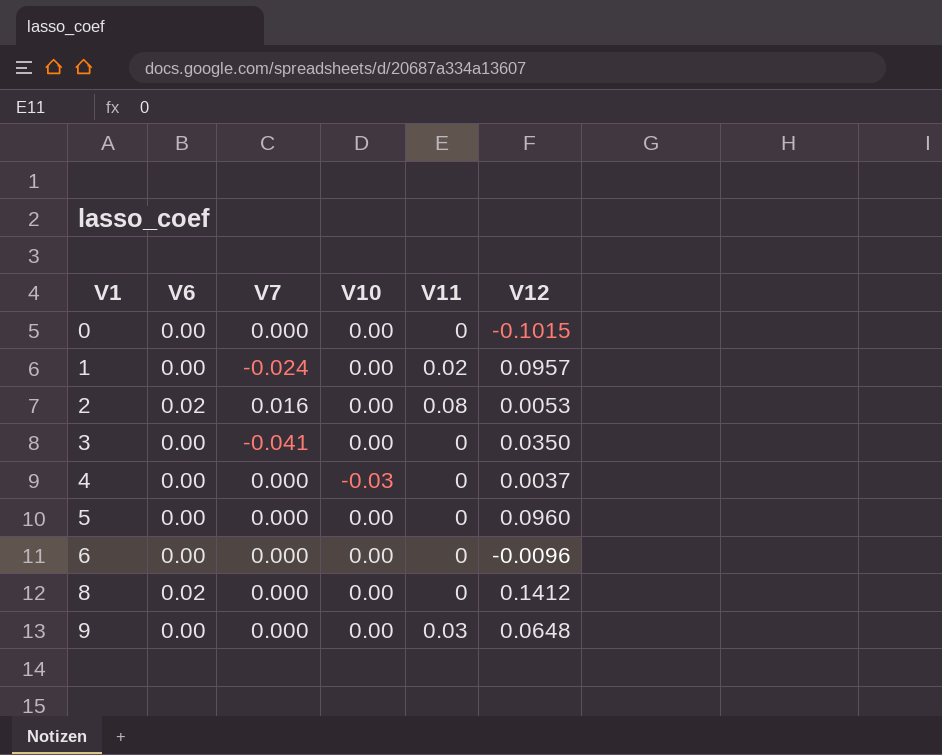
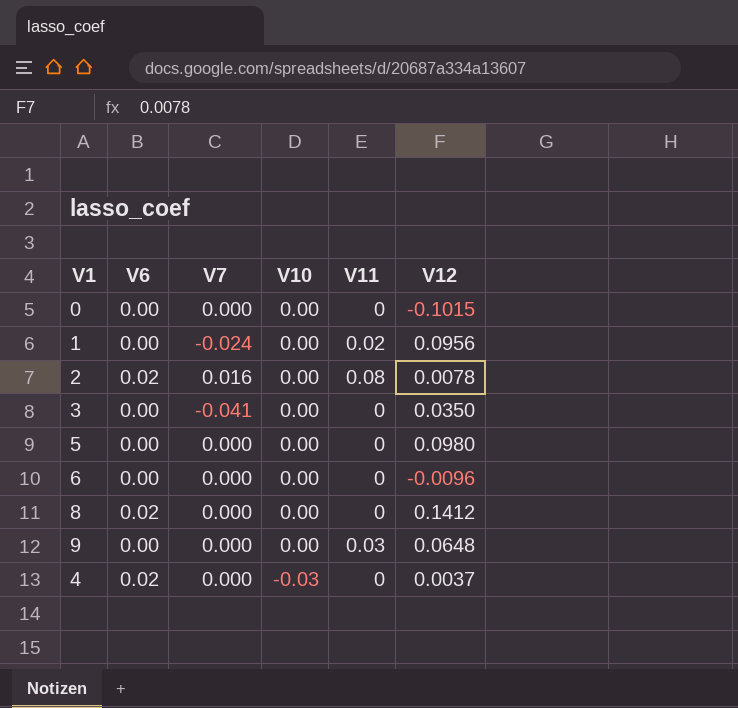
row order: V1 ascending -> V10 descending
1 | V12: 0.0957 -> 0.0956
2 | V12: 0.0053 -> 0.0078
5 | V12: 0.0960 -> 0.0980
4 | V6: 0.00 -> 0.02

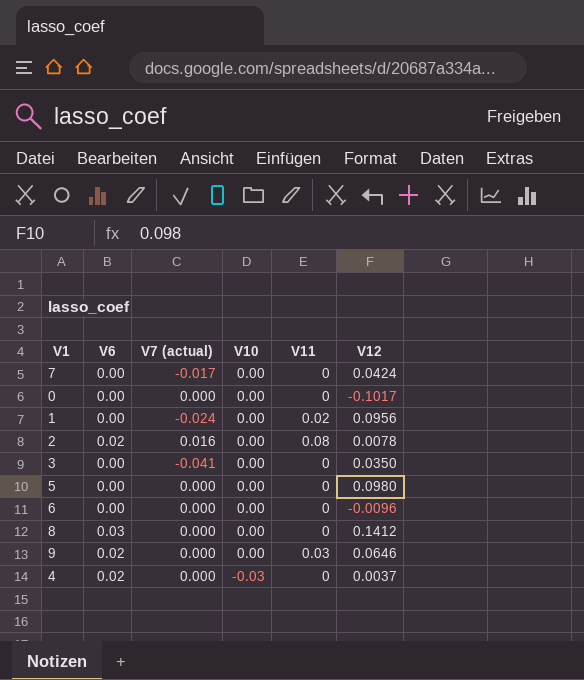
column name: V7 -> V7 (actual)
row 7: none -> 0.00 | -0.017 | 0.00 | 0 | 0.0424
0 | V12: -0.1015 -> -0.1017
8 | V6: 0.02 -> 0.03
9 | V6: 0.00 -> 0.02
9 | V12: 0.0648 -> 0.0646

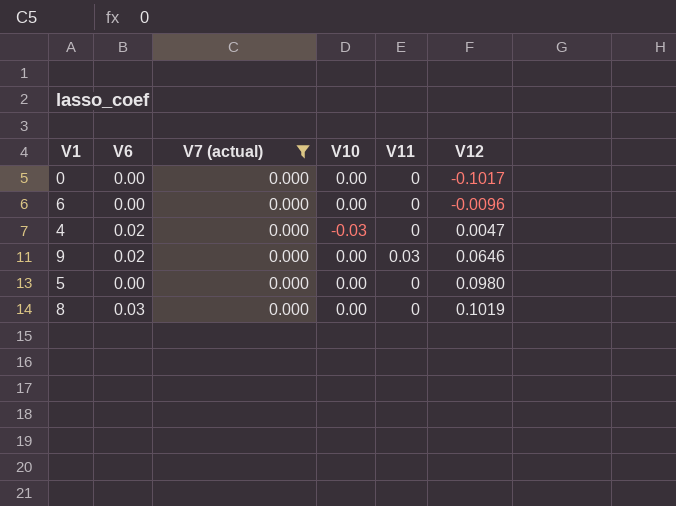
filter: none -> V7 (actual) = 0.000
row order: V10 descending -> V12 ascending
4 | V12: 0.0037 -> 0.0047
8 | V12: 0.1412 -> 0.1019

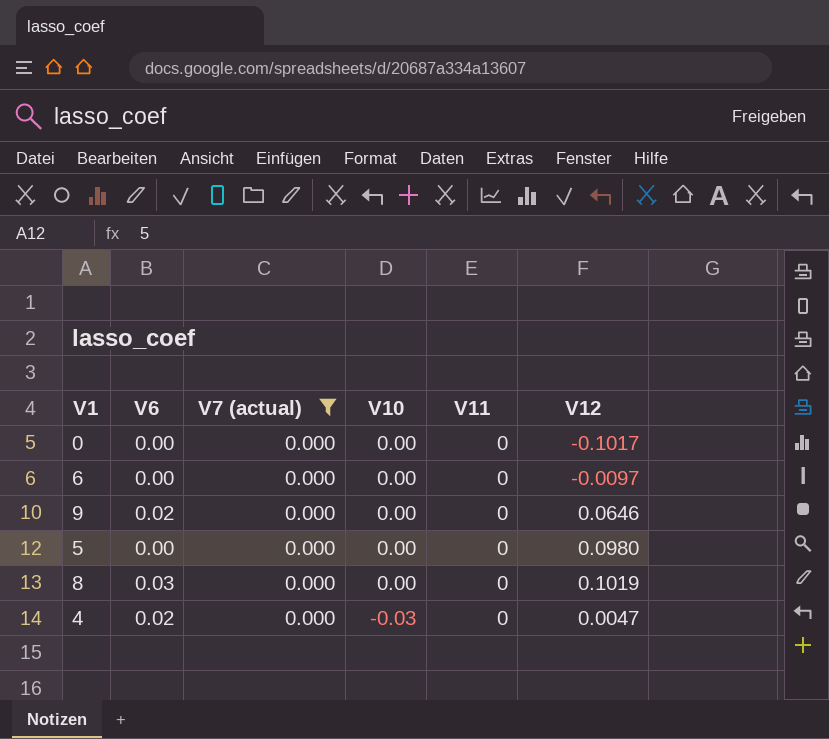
row order: V12 ascending -> V10 descending
6 | V12: -0.0096 -> -0.0097
9 | V11: 0.03 -> 0

